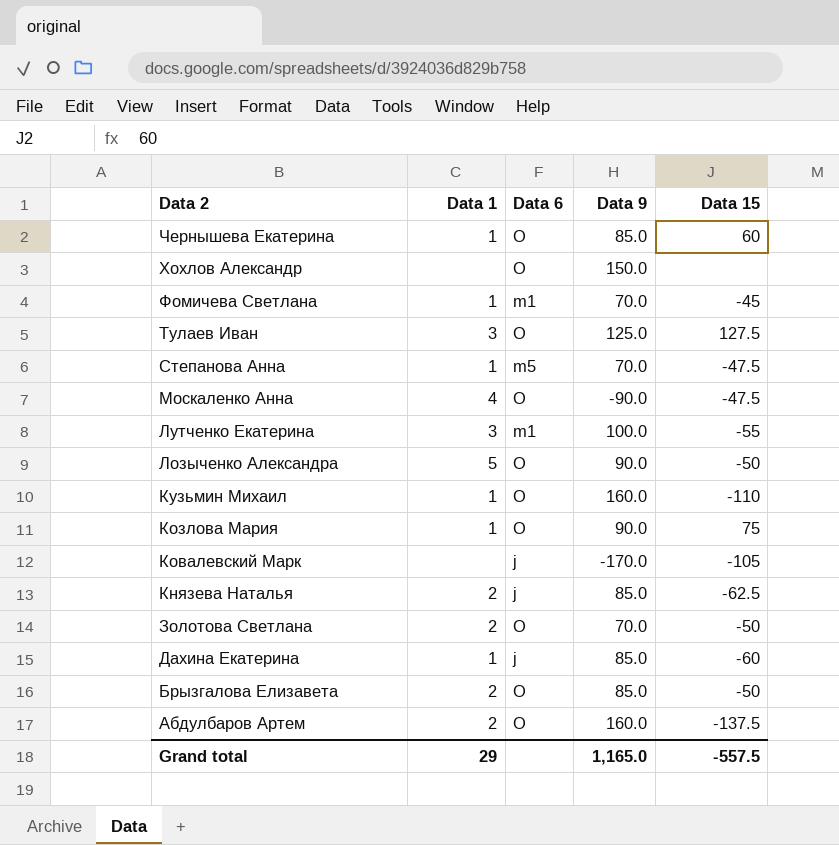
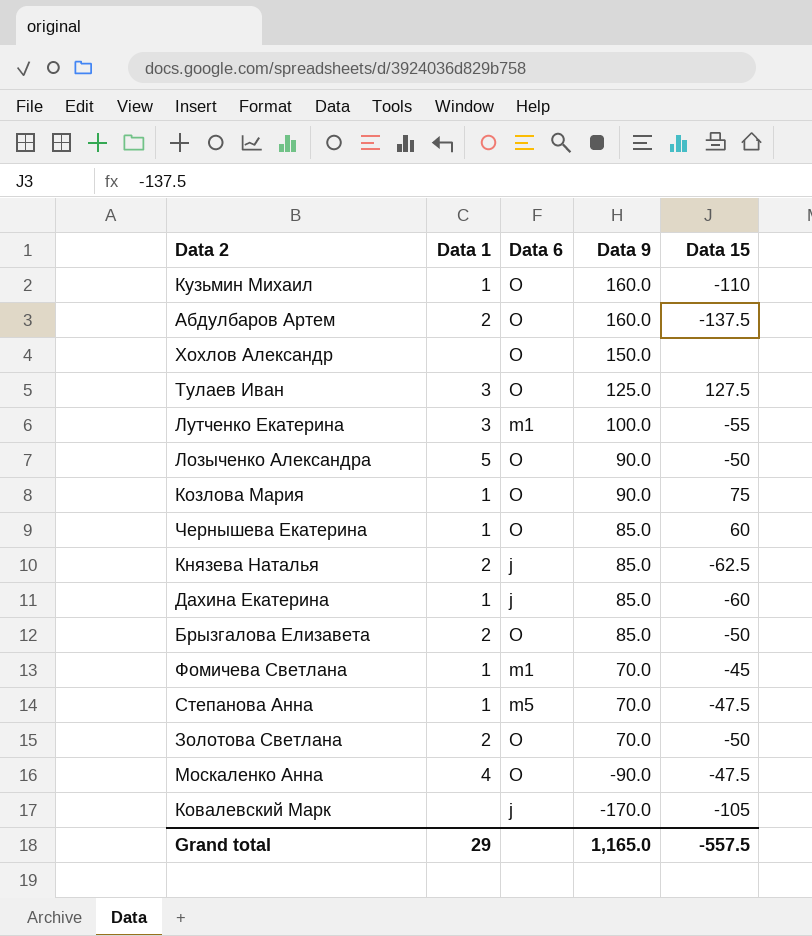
row order: Data 2 descending -> Data 9 descending

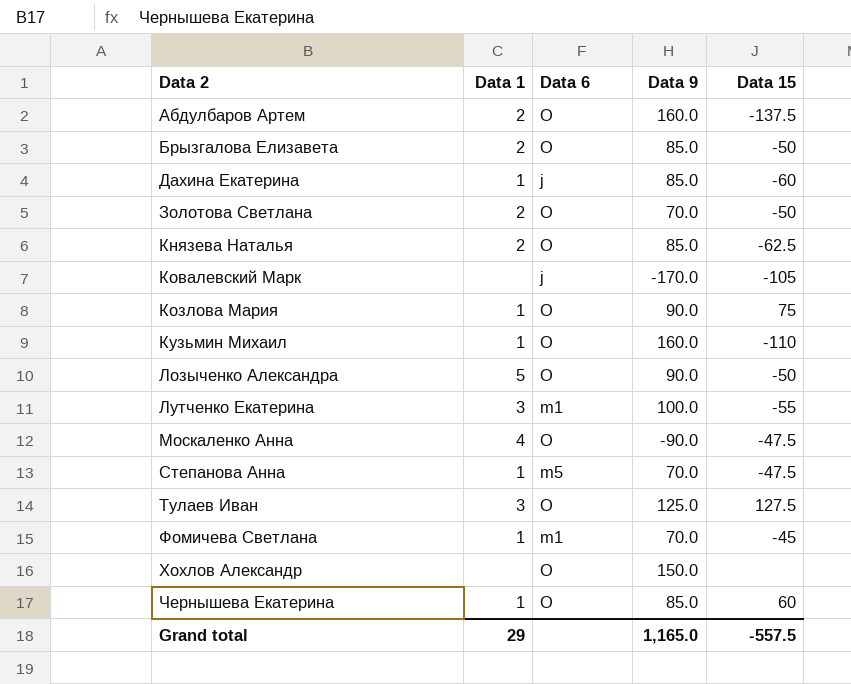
row order: Data 9 descending -> Data 2 ascending
Князева Наталья | Data 6: j -> O

